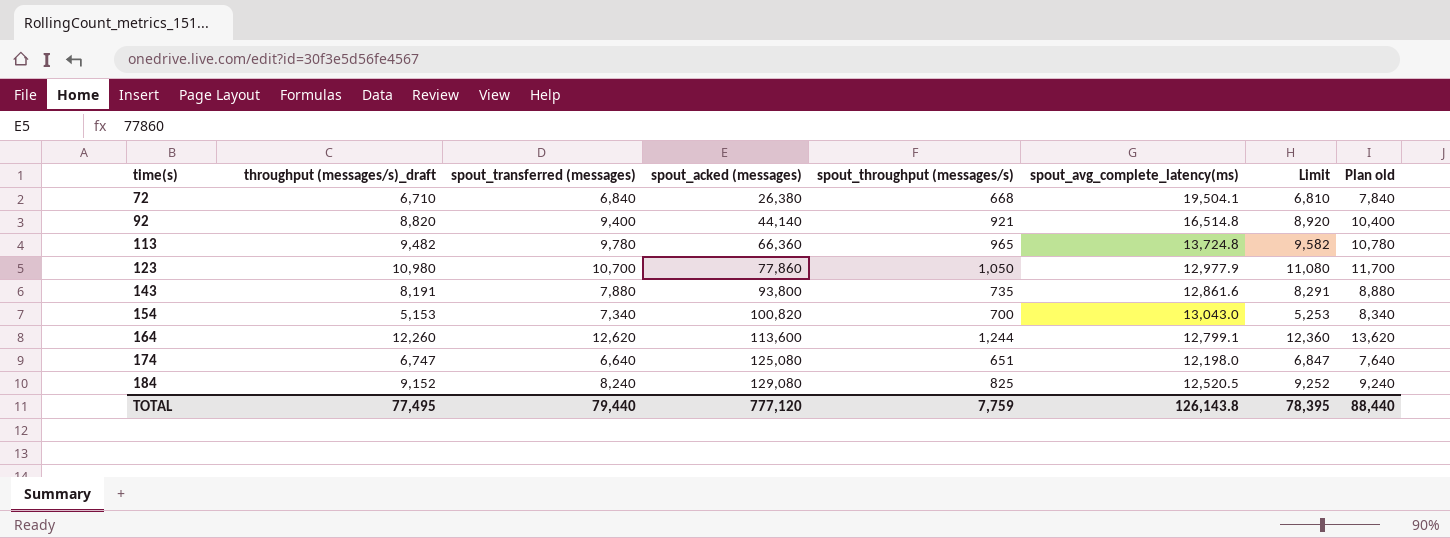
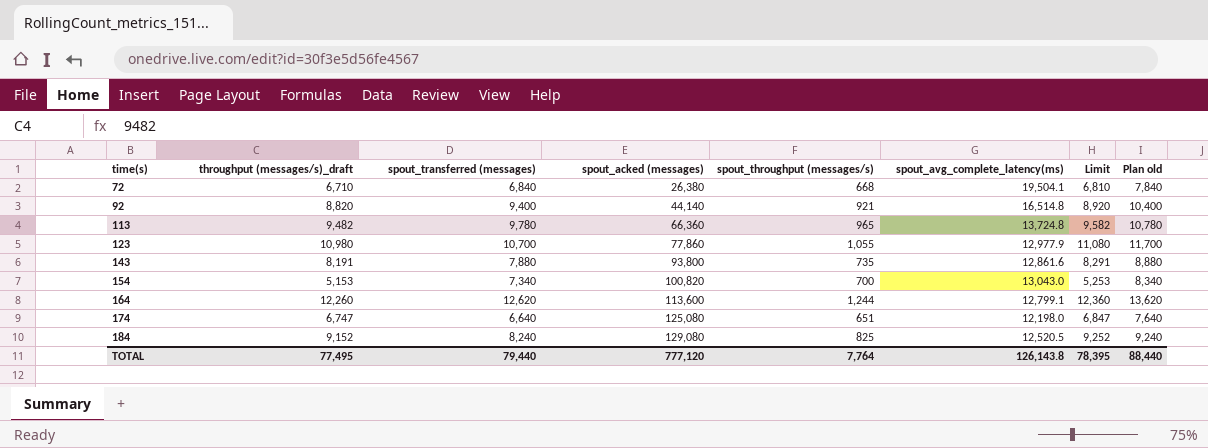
123 | spout_throughput (messages/s): 1,050 -> 1,055
TOTAL | spout_throughput (messages/s): 7,759 -> 7,764

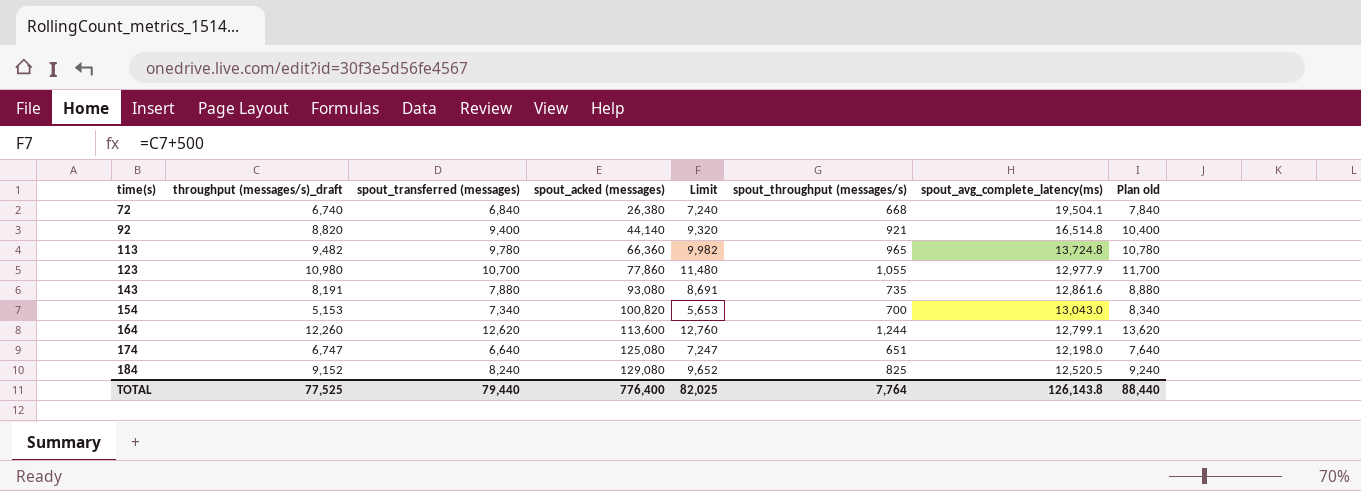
column Limit | formula: [throughput (messages/s)_draft] + 100 -> [throughput (messages/s)_draft] + 500
column Limit | position: 7 -> 5
72 | throughput (messages/s)_draft: 6,710 -> 6,740
143 | spout_acked (messages): 93,800 -> 93,080
TOTAL | throughput (messages/s)_draft: 77,495 -> 77,525
TOTAL | spout_acked (messages): 777,120 -> 776,400
TOTAL | Limit: 78,395 -> 82,025

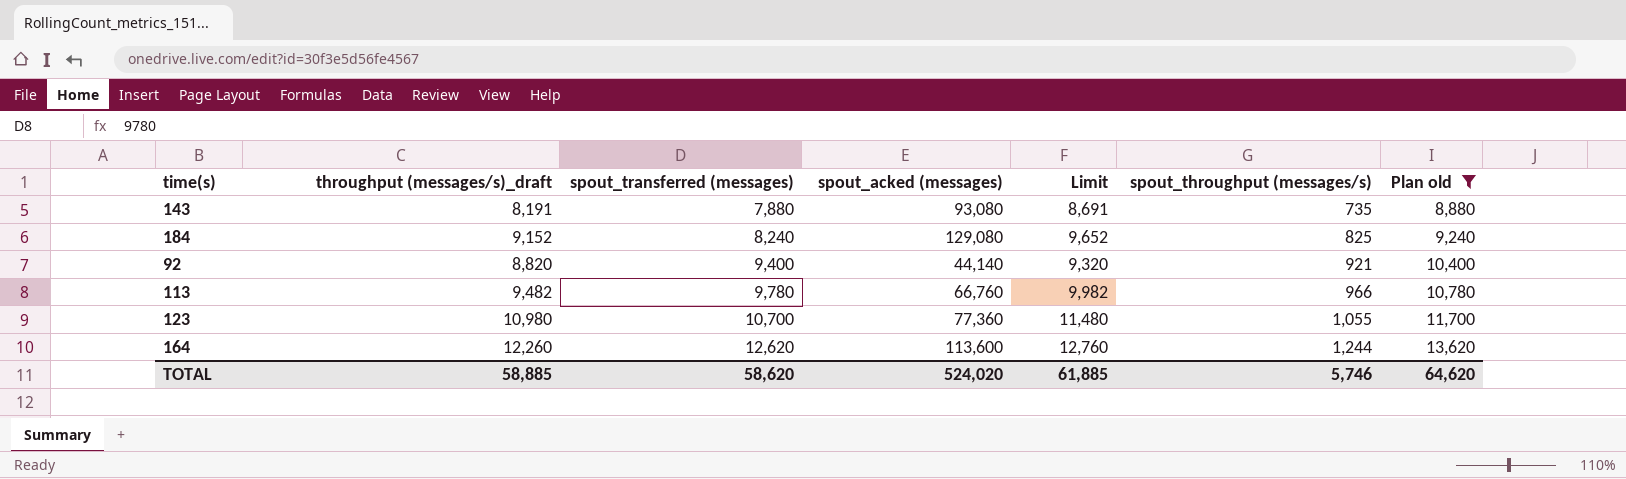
filter: none -> Plan old >= 8,880
row order: time(s) ascending -> spout_transferred (messages) ascending
column spout_avg_complete_latency(ms) | position: 7 -> none
113 | spout_acked (messages): 66,360 -> 66,760
113 | spout_throughput (messages/s): 965 -> 966
123 | spout_acked (messages): 77,860 -> 77,360
TOTAL | throughput (messages/s)_draft: 77,525 -> 58,885
TOTAL | spout_transferred (messages): 79,440 -> 58,620
TOTAL | spout_acked (messages): 776,400 -> 524,020
TOTAL | Limit: 82,025 -> 61,885
TOTAL | spout_throughput (messages/s): 7,764 -> 5,746
TOTAL | Plan old: 88,440 -> 64,620

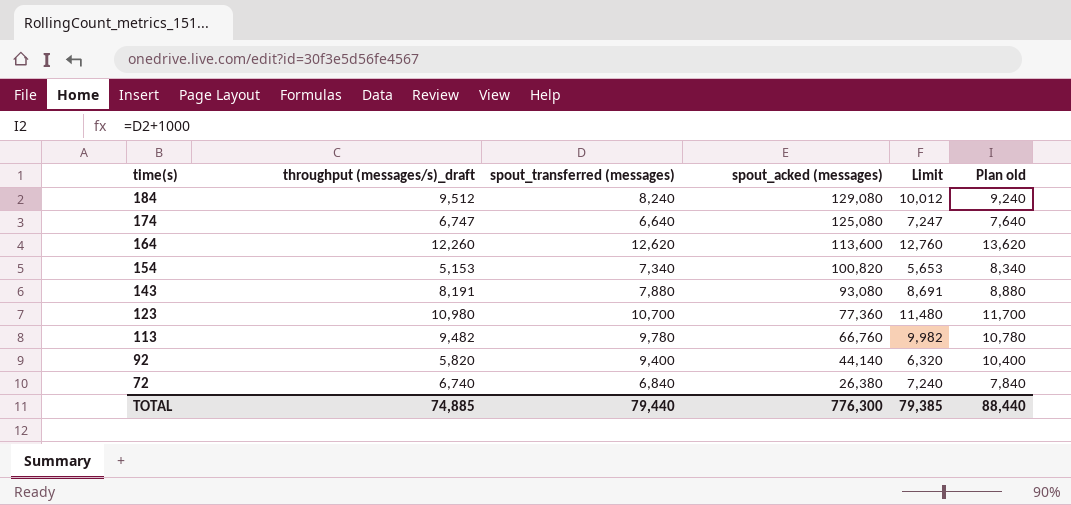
filter: Plan old >= 8,880 -> none
row order: spout_transferred (messages) ascending -> time(s) descending
column spout_throughput (messages/s) | position: 6 -> none
184 | throughput (messages/s)_draft: 9,152 -> 9,512
184 | Limit: 9,652 -> 10,012
92 | throughput (messages/s)_draft: 8,820 -> 5,820
92 | Limit: 9,320 -> 6,320
TOTAL | throughput (messages/s)_draft: 58,885 -> 74,885
TOTAL | spout_transferred (messages): 58,620 -> 79,440
TOTAL | spout_acked (messages): 524,020 -> 776,300
TOTAL | Limit: 61,885 -> 79,385
TOTAL | Plan old: 64,620 -> 88,440

